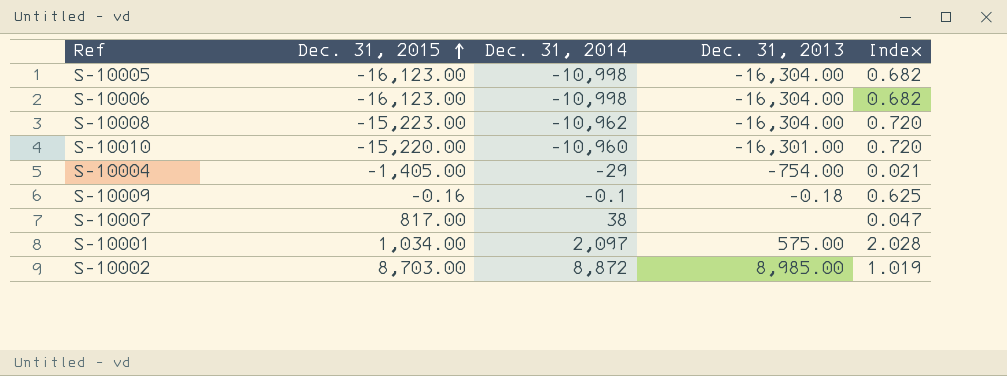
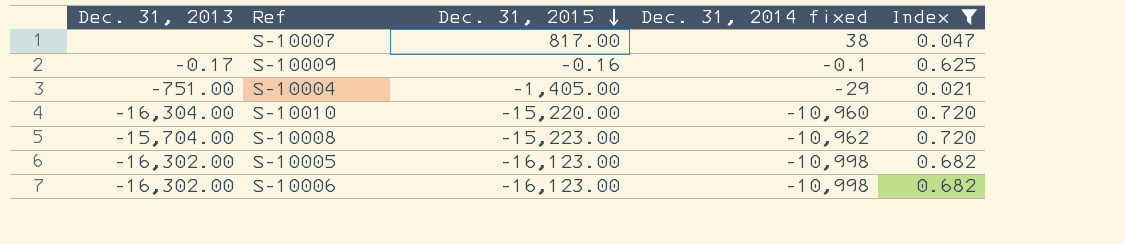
filter: none -> Index <= 0.720
row order: Dec. 31, 2015 ascending -> Dec. 31, 2015 descending
column Dec. 31, 2013 | position: 4 -> 1
column name: Dec. 31, 2014 -> Dec. 31, 2014 fixed
S-10009 | Dec. 31, 2013: -0.18 -> -0.17
S-10004 | Dec. 31, 2013: -754.00 -> -751.00
S-10010 | Dec. 31, 2013: -16,301.00 -> -16,304.00
S-10008 | Dec. 31, 2013: -16,304.00 -> -15,704.00
S-10005 | Dec. 31, 2013: -16,304.00 -> -16,302.00
S-10006 | Dec. 31, 2013: -16,304.00 -> -16,302.00

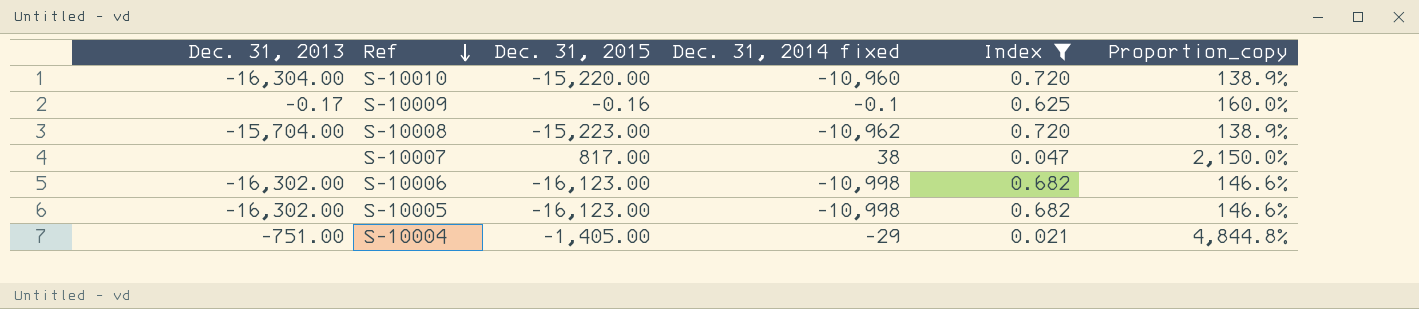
row order: Dec. 31, 2015 descending -> Ref descending
column Proportion_copy | formula: none -> [Dec. 31, 2015] / [Dec. 31, 2014 fixed]

